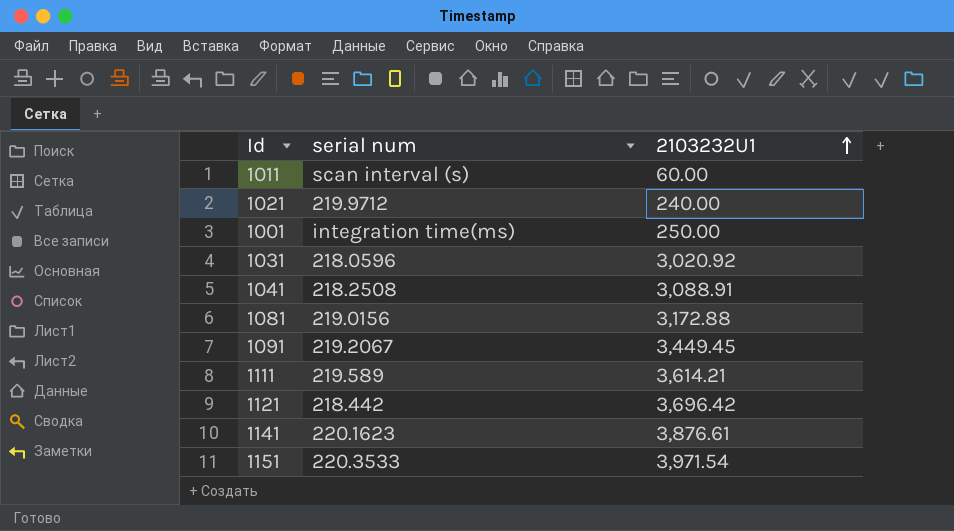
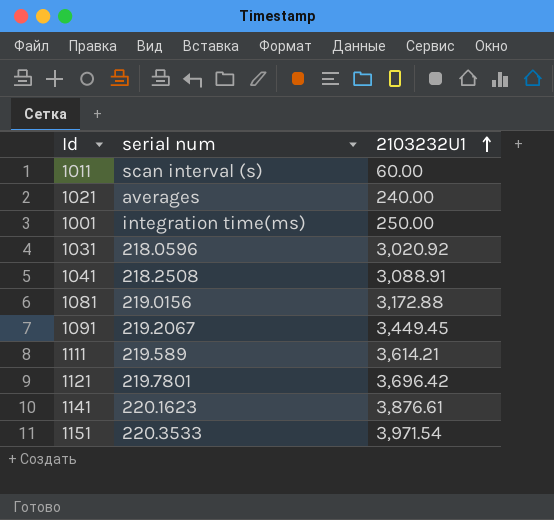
1021 | serial num: 219.9712 -> averages
1121 | serial num: 218.442 -> 219.7801

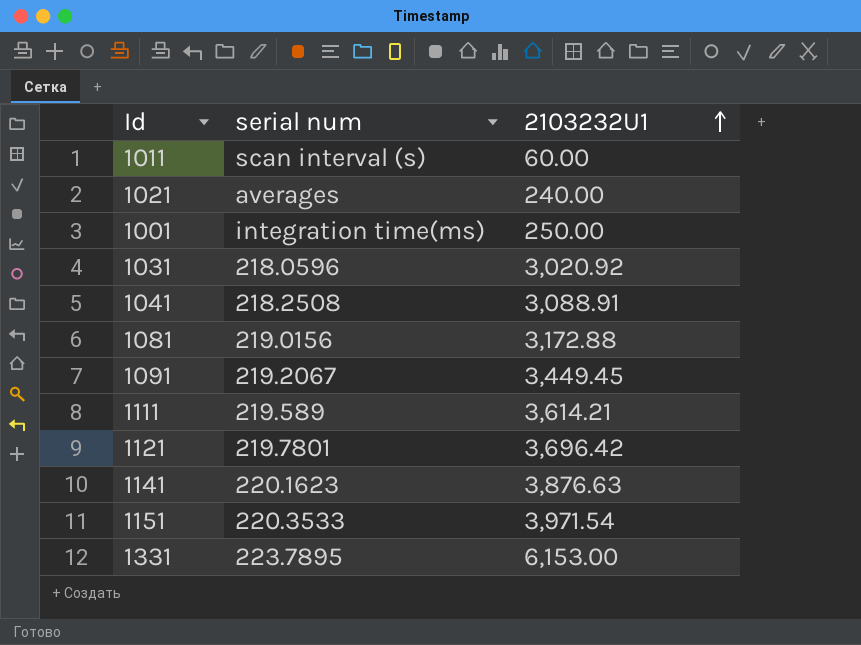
1141 | 2103232U1: 3,876.61 -> 3,876.63
row 1331: none -> 223.7895 | 6,153.00

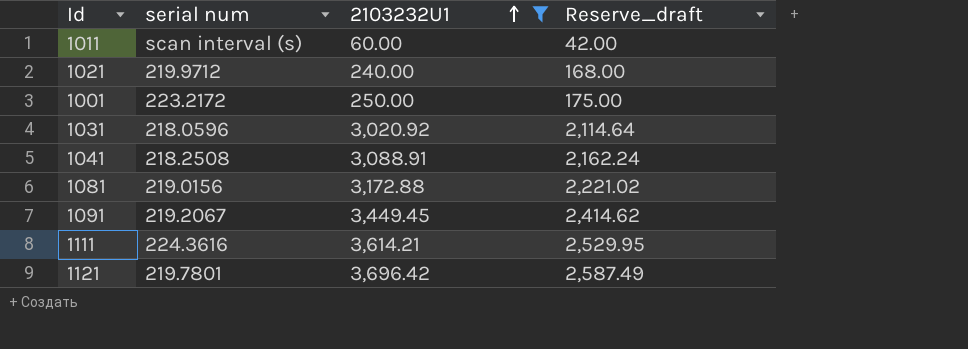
filter: none -> 2103232U1 <= 3,696.42
column Reserve_draft | formula: none -> [2103232U1] * 0.7
1021 | serial num: averages -> 219.9712
1001 | serial num: integration time(ms) -> 223.2172
1111 | serial num: 219.589 -> 224.3616

